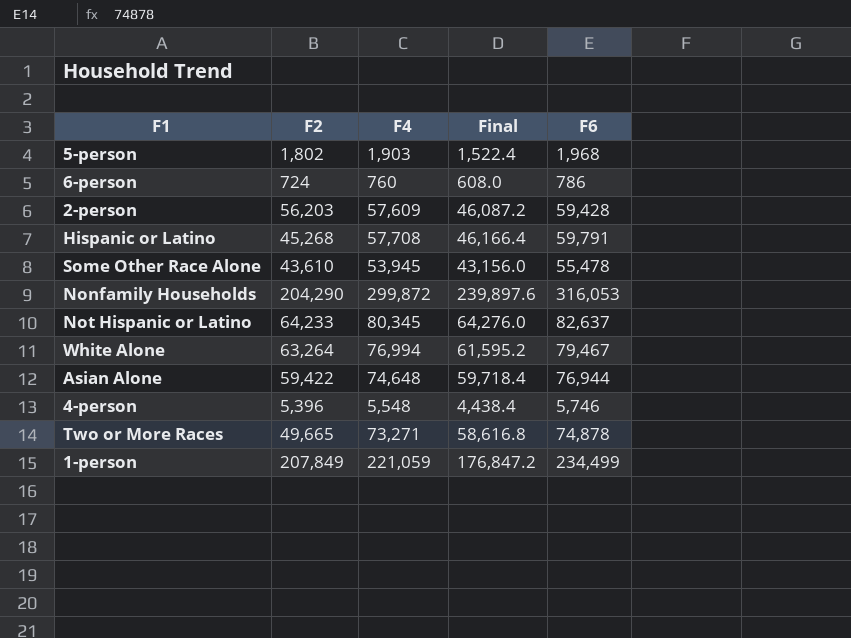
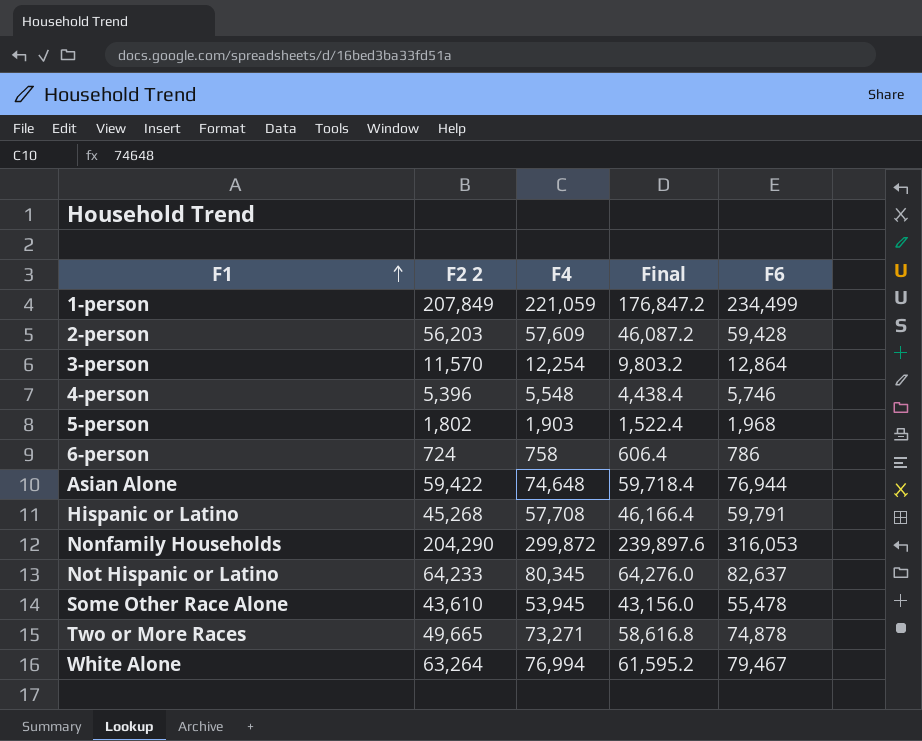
row order: none -> F1 ascending
column name: F2 -> F2 2
row 3-person: none -> 11,570 | 12,254 | 9,803.2 | 12,864
6-person | F4: 760 -> 758
6-person | Final: 608.0 -> 606.4

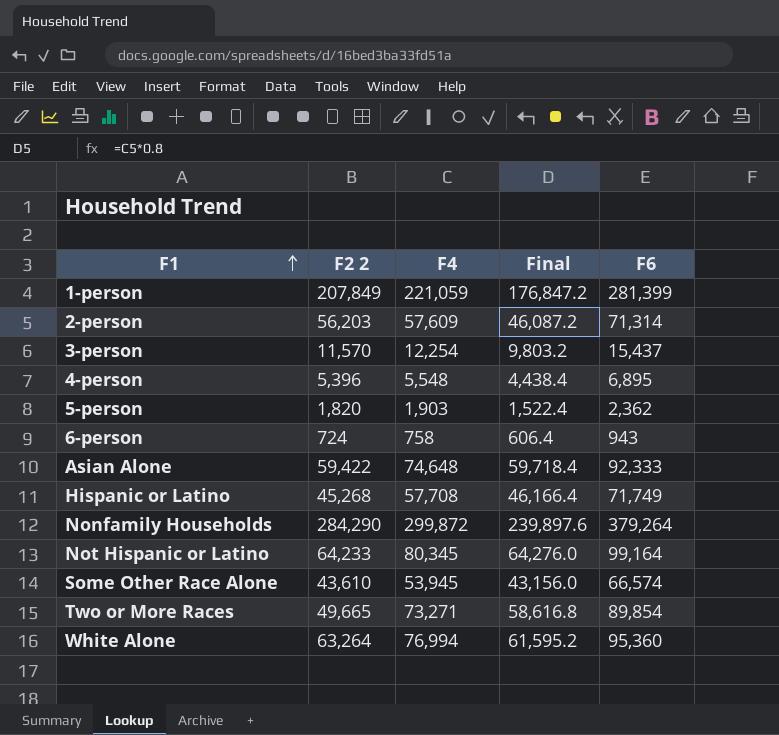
1-person | F6: 234,499 -> 281,399
2-person | F6: 59,428 -> 71,314
3-person | F6: 12,864 -> 15,437
4-person | F6: 5,746 -> 6,895
5-person | F2 2: 1,802 -> 1,820
5-person | F6: 1,968 -> 2,362
6-person | F6: 786 -> 943
Asian Alone | F6: 76,944 -> 92,333
Hispanic or Latino | F6: 59,791 -> 71,749
Nonfamily Households | F2 2: 204,290 -> 284,290
Nonfamily Households | F6: 316,053 -> 379,264
Not Hispanic or Latino | F6: 82,637 -> 99,164
Some Other Race Alone | F6: 55,478 -> 66,574
Two or More Races | F6: 74,878 -> 89,854
White Alone | F6: 79,467 -> 95,360

